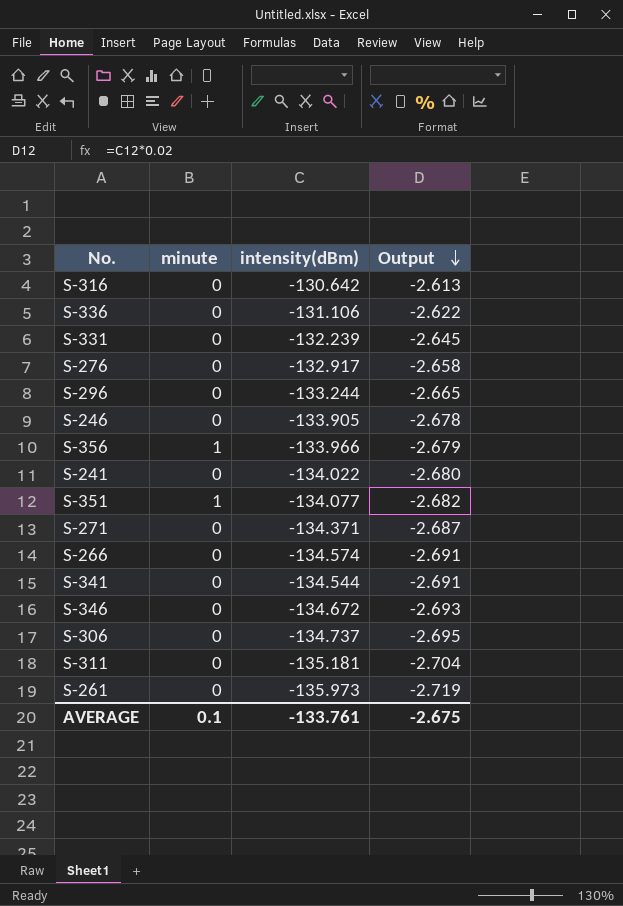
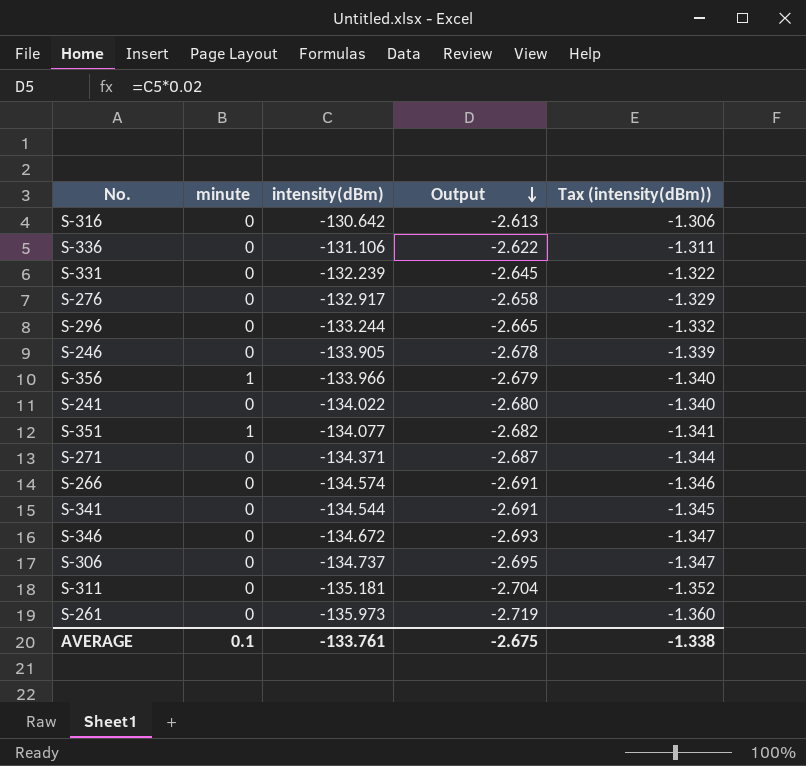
column Tax (intensity(dBm)) | formula: none -> [intensity(dBm)] * 0.01

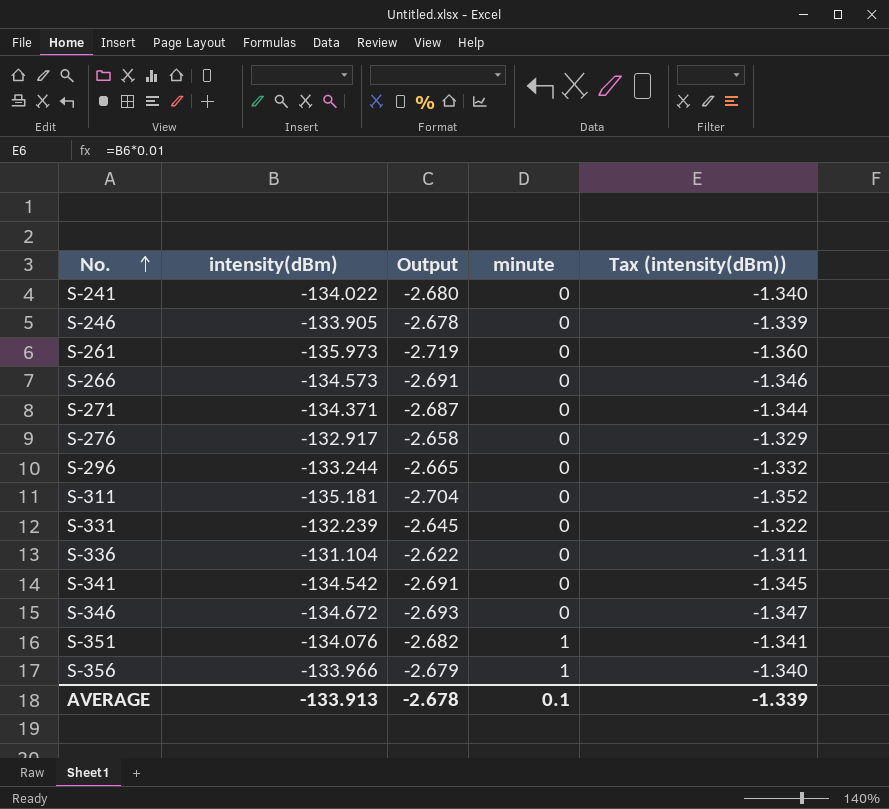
row order: Output descending -> No. ascending
column minute | position: 2 -> 4
row S-316: 0 | -130.642 | -2.613 | -1.306 -> none
row S-306: 0 | -134.737 | -2.695 | -1.347 -> none
S-266 | intensity(dBm): -134.574 -> -134.573
S-336 | intensity(dBm): -131.106 -> -131.104
S-341 | intensity(dBm): -134.544 -> -134.542
S-351 | intensity(dBm): -134.077 -> -134.076
AVERAGE | intensity(dBm): -133.761 -> -133.913
AVERAGE | Output: -2.675 -> -2.678
AVERAGE | Tax (intensity(dBm)): -1.338 -> -1.339

